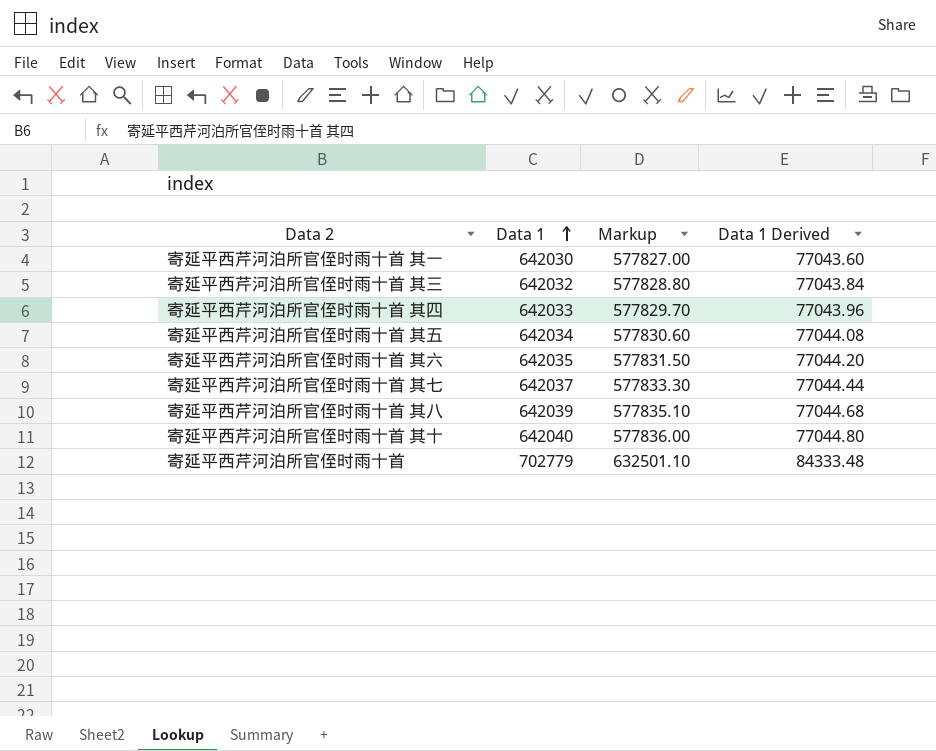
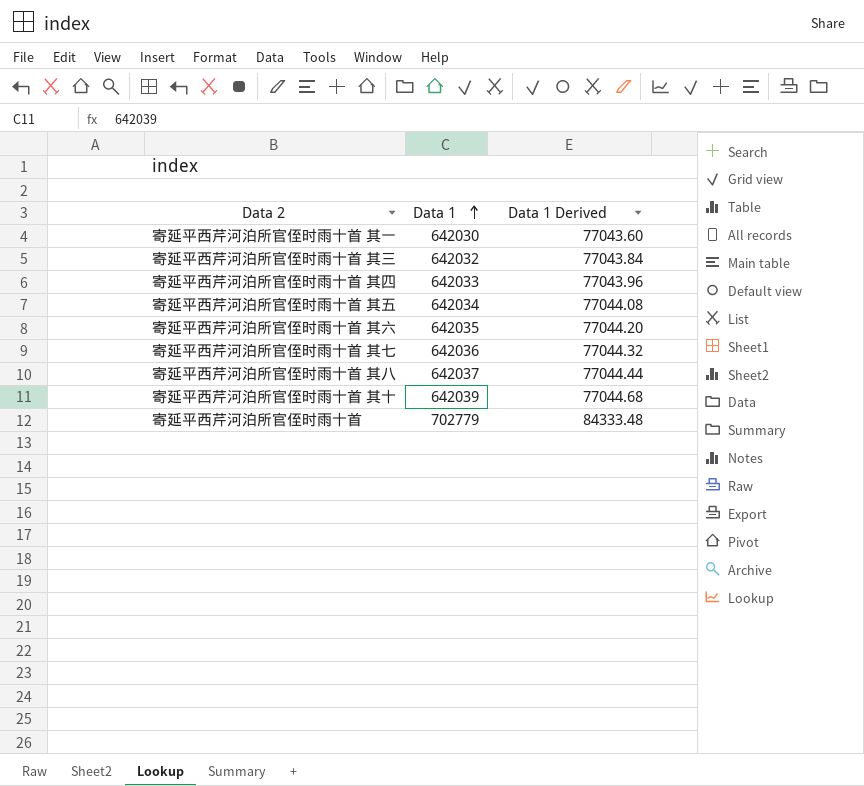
column Markup | formula: [Data 1] * 0.9 -> none
寄延平西芹河泊所官侄时雨十首 其七 | Data 1: 642037 -> 642036
寄延平西芹河泊所官侄时雨十首 其七 | Data 1 Derived: 77044.44 -> 77044.32
寄延平西芹河泊所官侄时雨十首 其八 | Data 1: 642039 -> 642037
寄延平西芹河泊所官侄时雨十首 其八 | Data 1 Derived: 77044.68 -> 77044.44
寄延平西芹河泊所官侄时雨十首 其十 | Data 1: 642040 -> 642039
寄延平西芹河泊所官侄时雨十首 其十 | Data 1 Derived: 77044.80 -> 77044.68

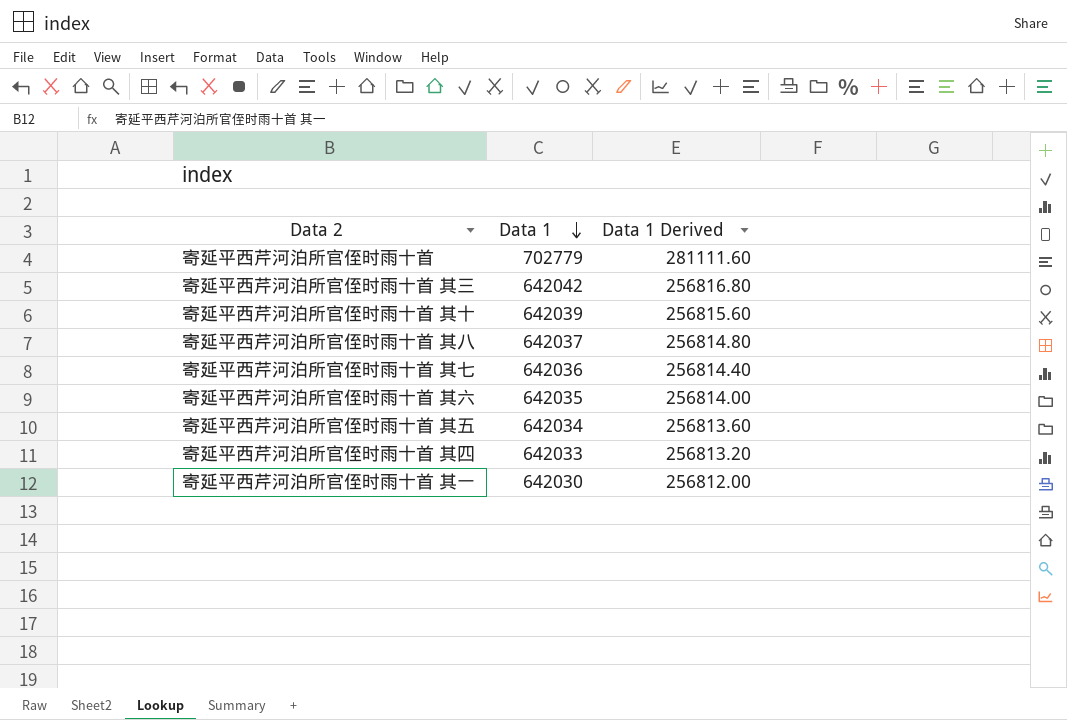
row order: Data 1 ascending -> Data 1 descending
column Data 1 Derived | formula: [Data 1] * 0.12 -> [Data 1] * 0.4
寄延平西芹河泊所官侄时雨十首 其三 | Data 1: 642032 -> 642042

